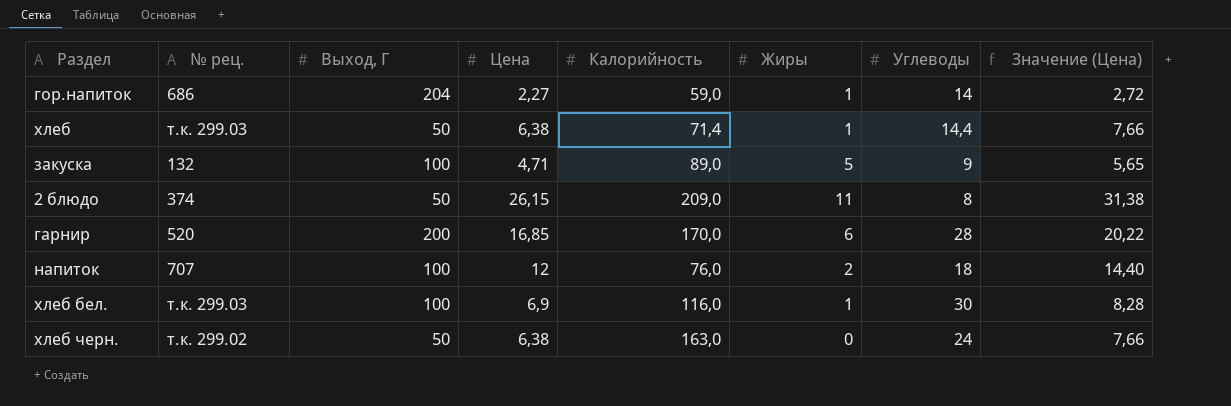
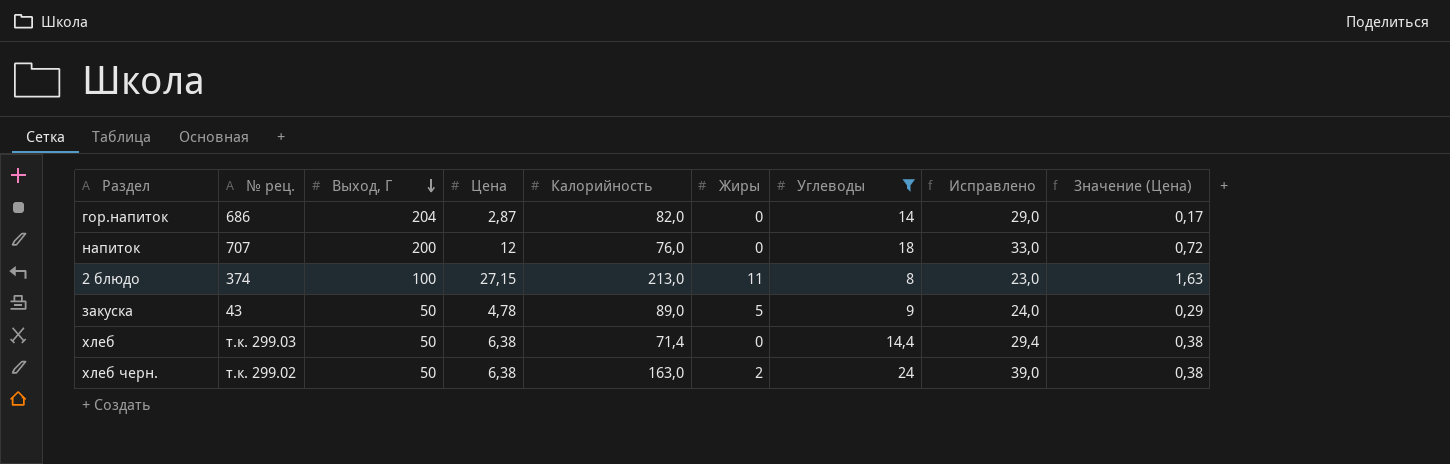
filter: none -> Углеводы <= 24
row order: none -> Выход, Г descending
column Исправлено | formula: none -> [Углеводы] + 15
column Значение (Цена) | formula: [Цена] * 1,2 -> [Цена] * 0,06
гор.напиток | Цена: 2,27 -> 2,87
гор.напиток | Калорийность: 59,0 -> 82,0
гор.напиток | Жиры: 1 -> 0
напиток | Выход, Г: 100 -> 200
напиток | Жиры: 2 -> 0
2 блюдо | Выход, Г: 50 -> 100
2 блюдо | Цена: 26,15 -> 27,15
2 блюдо | Калорийность: 209,0 -> 213,0
закуска | № рец.: 132 -> 43
закуска | Выход, Г: 100 -> 50
закуска | Цена: 4,71 -> 4,78
хлеб | Жиры: 1 -> 0
хлеб черн. | Жиры: 0 -> 2

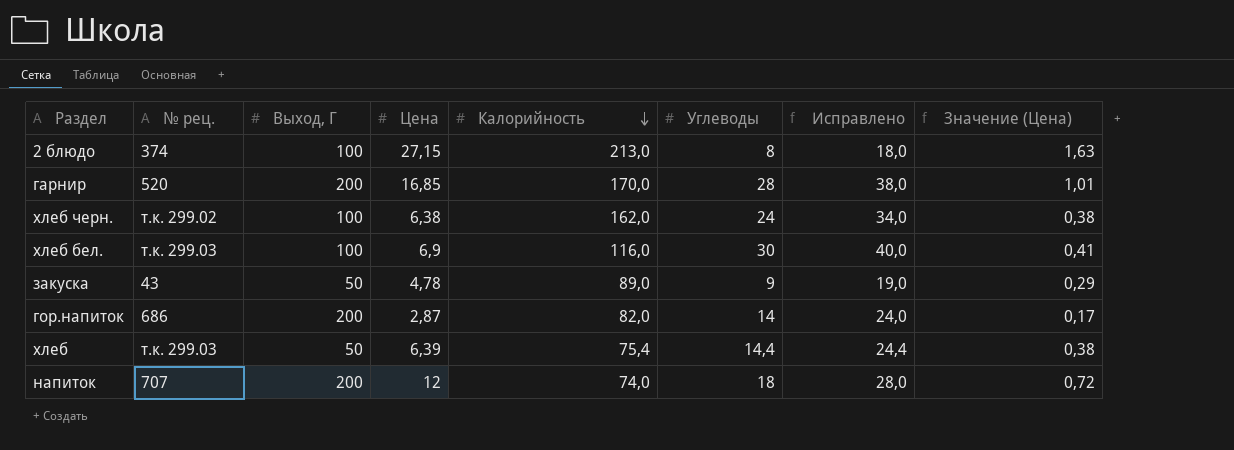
filter: Углеводы <= 24 -> none
row order: Выход, Г descending -> Калорийность descending
column Жиры | position: 6 -> none
column Исправлено | formula: [Углеводы] + 15 -> [Углеводы] + 10
хлеб черн. | Выход, Г: 50 -> 100
хлеб черн. | Калорийность: 163,0 -> 162,0
гор.напиток | Выход, Г: 204 -> 200
хлеб | Цена: 6,38 -> 6,39
хлеб | Калорийность: 71,4 -> 75,4
напиток | Калорийность: 76,0 -> 74,0

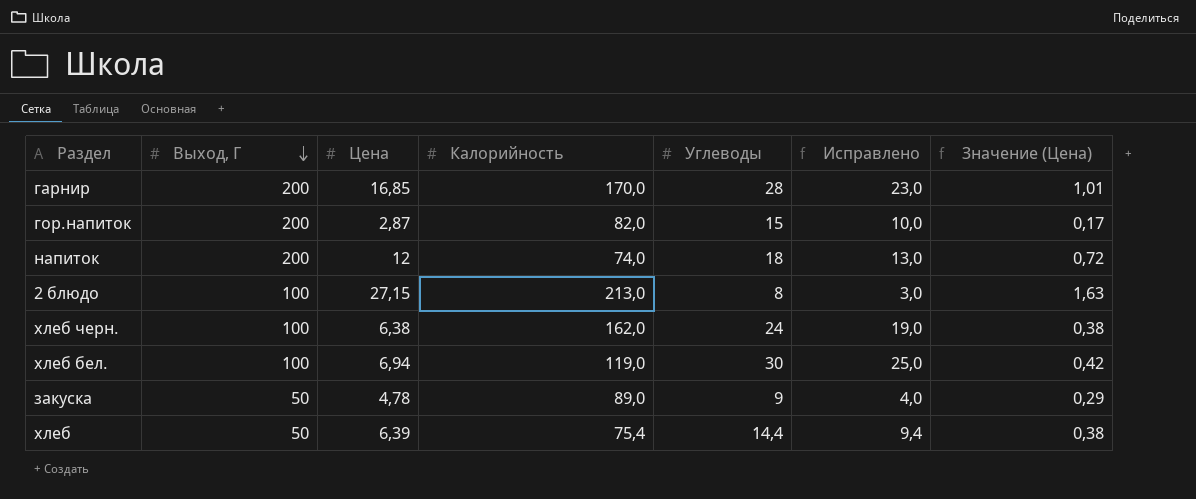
row order: Калорийность descending -> Выход, Г descending
column № рец. | position: 2 -> none
column Исправлено | formula: [Углеводы] + 10 -> [Углеводы] - 5
гор.напиток | Углеводы: 14 -> 15
хлеб бел. | Цена: 6,9 -> 6,94
хлеб бел. | Калорийность: 116,0 -> 119,0
хлеб бел. | Значение (Цена): 0,41 -> 0,42

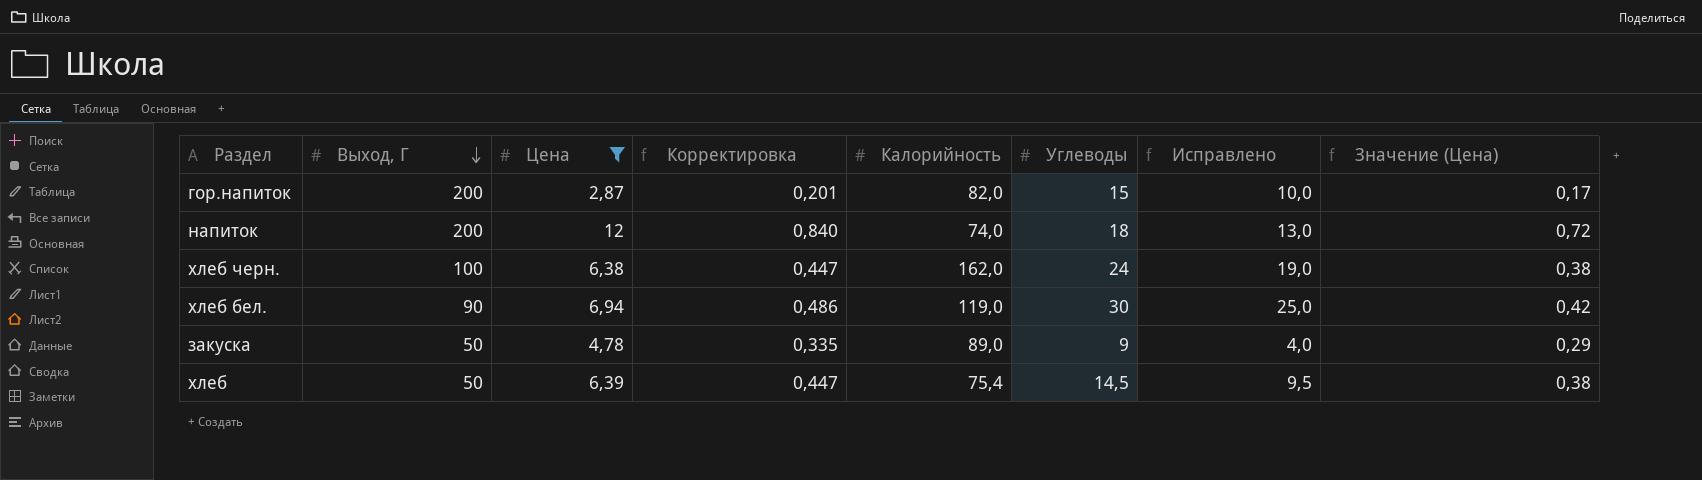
filter: none -> Цена <= 12
column Корректировка | formula: none -> [Цена] * 0,07
хлеб бел. | Выход, Г: 100 -> 90
хлеб | Углеводы: 14,4 -> 14,5
хлеб | Исправлено: 9,4 -> 9,5

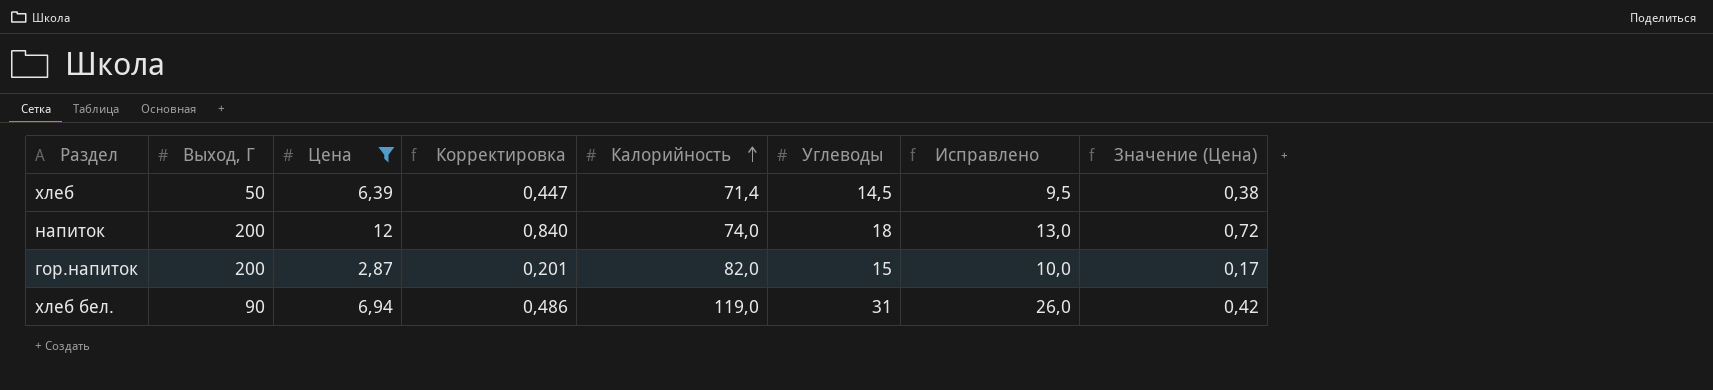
row order: Выход, Г descending -> Калорийность ascending
row хлеб черн.: 100 | 6,38 | 0,447 | 162,0 | 24 | 19,0 | 0,38 -> none
row закуска: 50 | 4,78 | 0,335 | 89,0 | 9 | 4,0 | 0,29 -> none
хлеб | Калорийность: 75,4 -> 71,4
хлеб бел. | Углеводы: 30 -> 31
хлеб бел. | Исправлено: 25,0 -> 26,0

